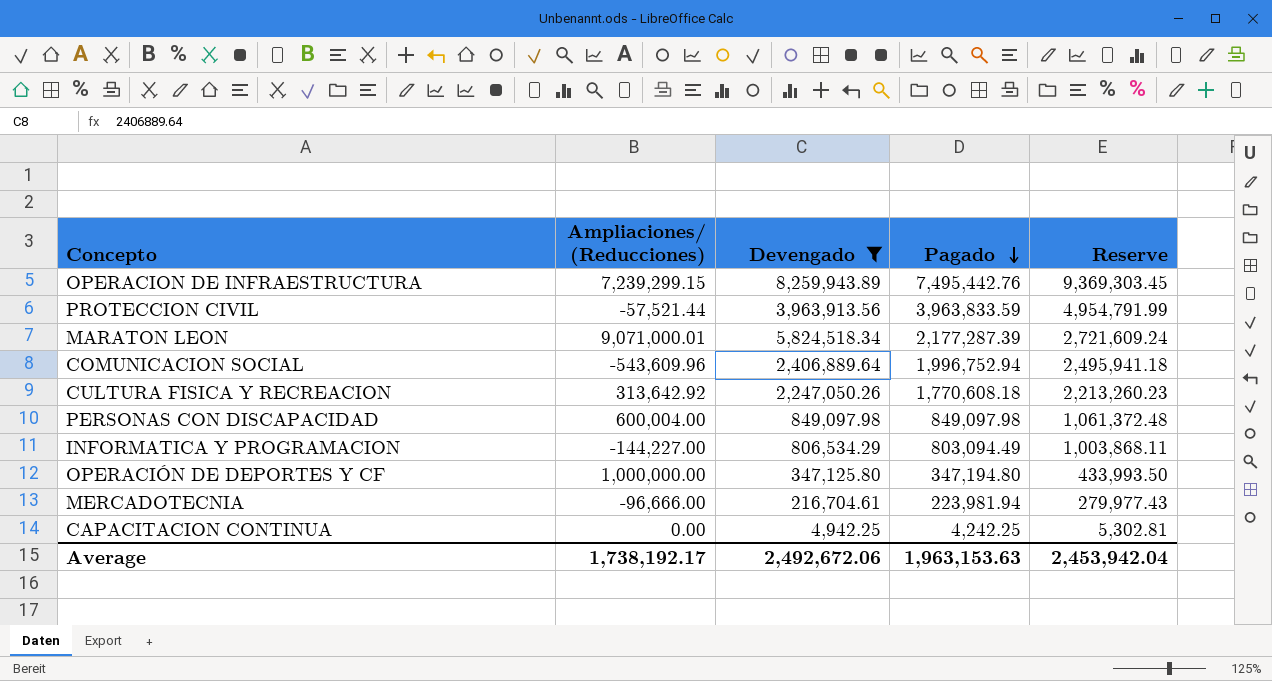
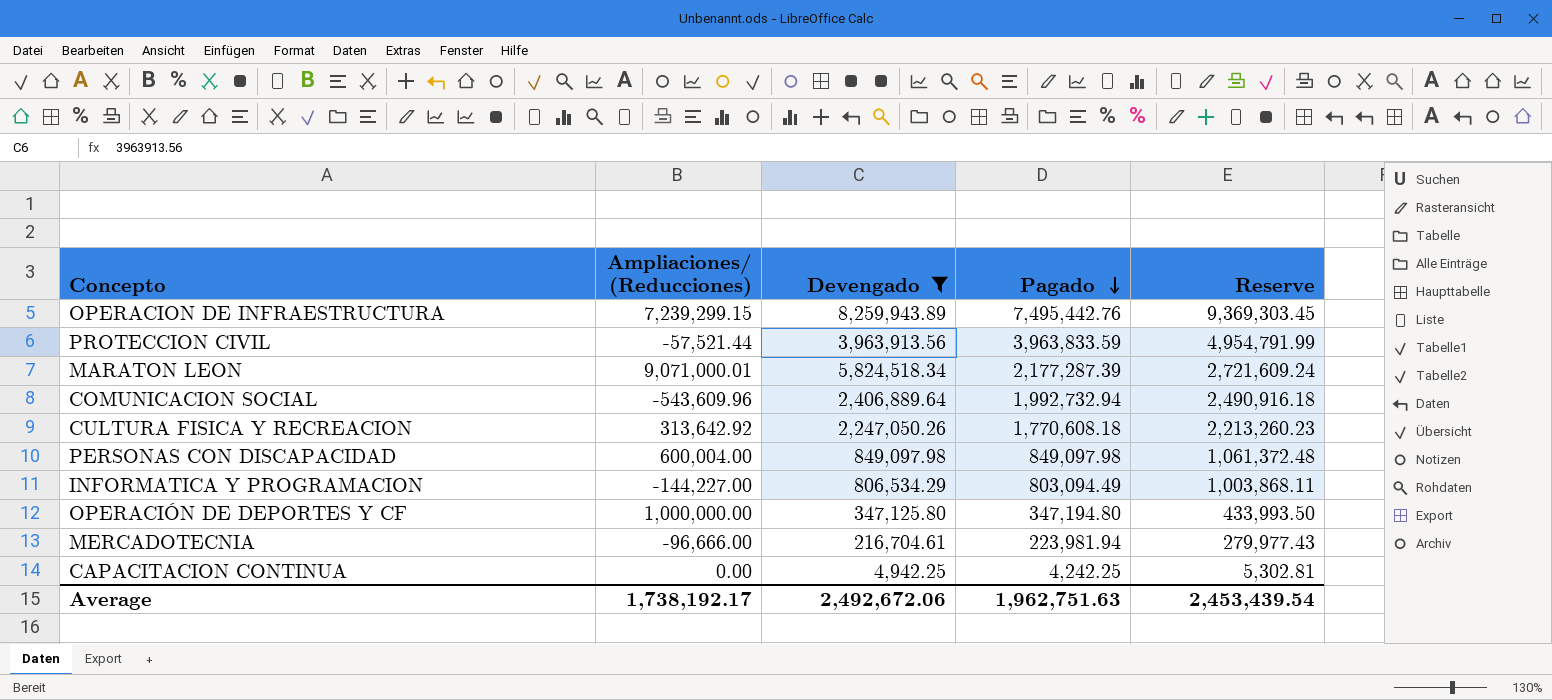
COMUNICACION SOCIAL | Pagado: 1,996,752.94 -> 1,992,732.94
COMUNICACION SOCIAL | Reserve: 2,495,941.18 -> 2,490,916.18
Average | Pagado: 1,963,153.63 -> 1,962,751.63
Average | Reserve: 2,453,942.04 -> 2,453,439.54

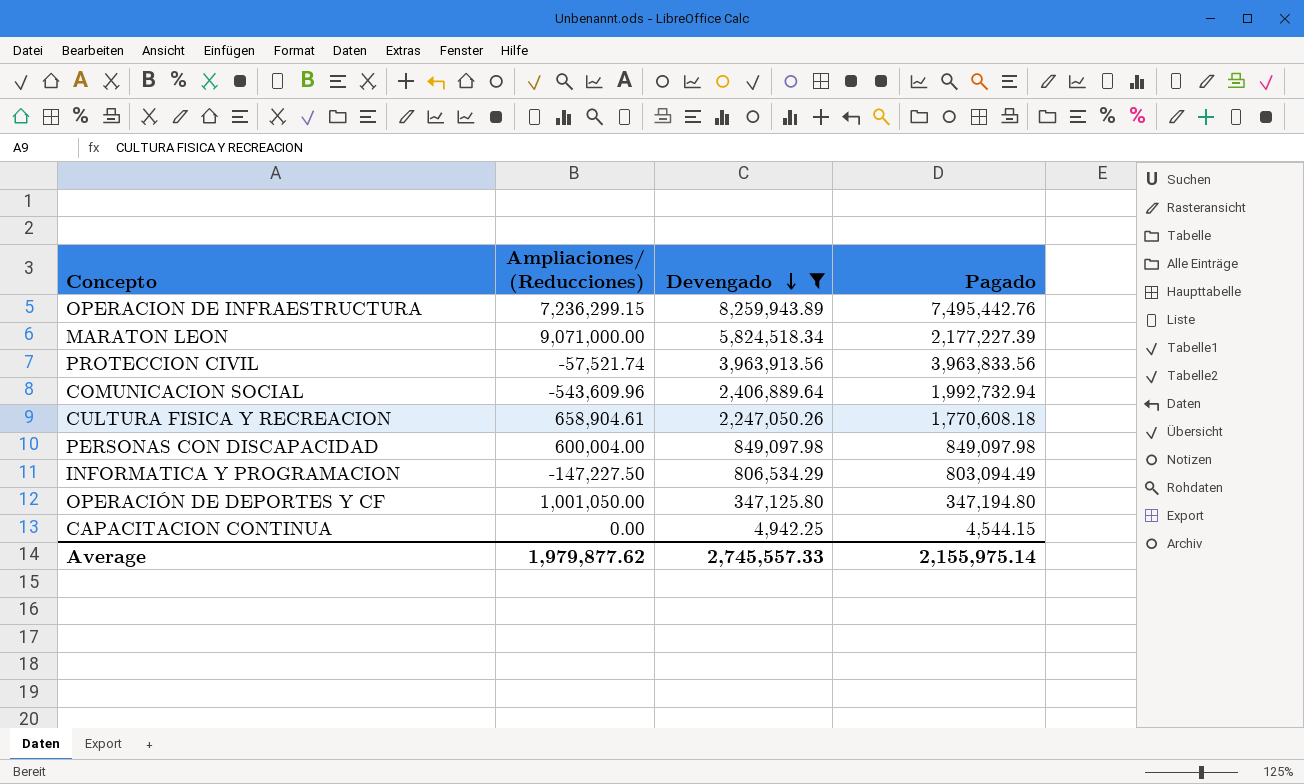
row order: Pagado descending -> Devengado descending
column Reserve | formula: [Pagado] * 1.25 -> none
row MERCADOTECNIA: -96,666.00 | 216,704.61 | 223,981.94 | 279,977.43 -> none
OPERACION DE INFRAESTRUCTURA | Ampliaciones/ (Reducciones): 7,239,299.15 -> 7,236,299.15
MARATON LEON | Ampliaciones/ (Reducciones): 9,071,000.01 -> 9,071,000.00
MARATON LEON | Pagado: 2,177,287.39 -> 2,177,227.39
PROTECCION CIVIL | Ampliaciones/ (Reducciones): -57,521.44 -> -57,521.74
PROTECCION CIVIL | Pagado: 3,963,833.59 -> 3,963,833.56
CULTURA FISICA Y RECREACION | Ampliaciones/ (Reducciones): 313,642.92 -> 658,904.61
INFORMATICA Y PROGRAMACION | Ampliaciones/ (Reducciones): -144,227.00 -> -147,227.50
OPERACIÓN DE DEPORTES Y CF | Ampliaciones/ (Reducciones): 1,000,000.00 -> 1,001,050.00
CAPACITACION CONTINUA | Pagado: 4,242.25 -> 4,544.15
Average | Ampliaciones/ (Reducciones): 1,738,192.17 -> 1,979,877.62
Average | Devengado: 2,492,672.06 -> 2,745,557.33
Average | Pagado: 1,962,751.63 -> 2,155,975.14

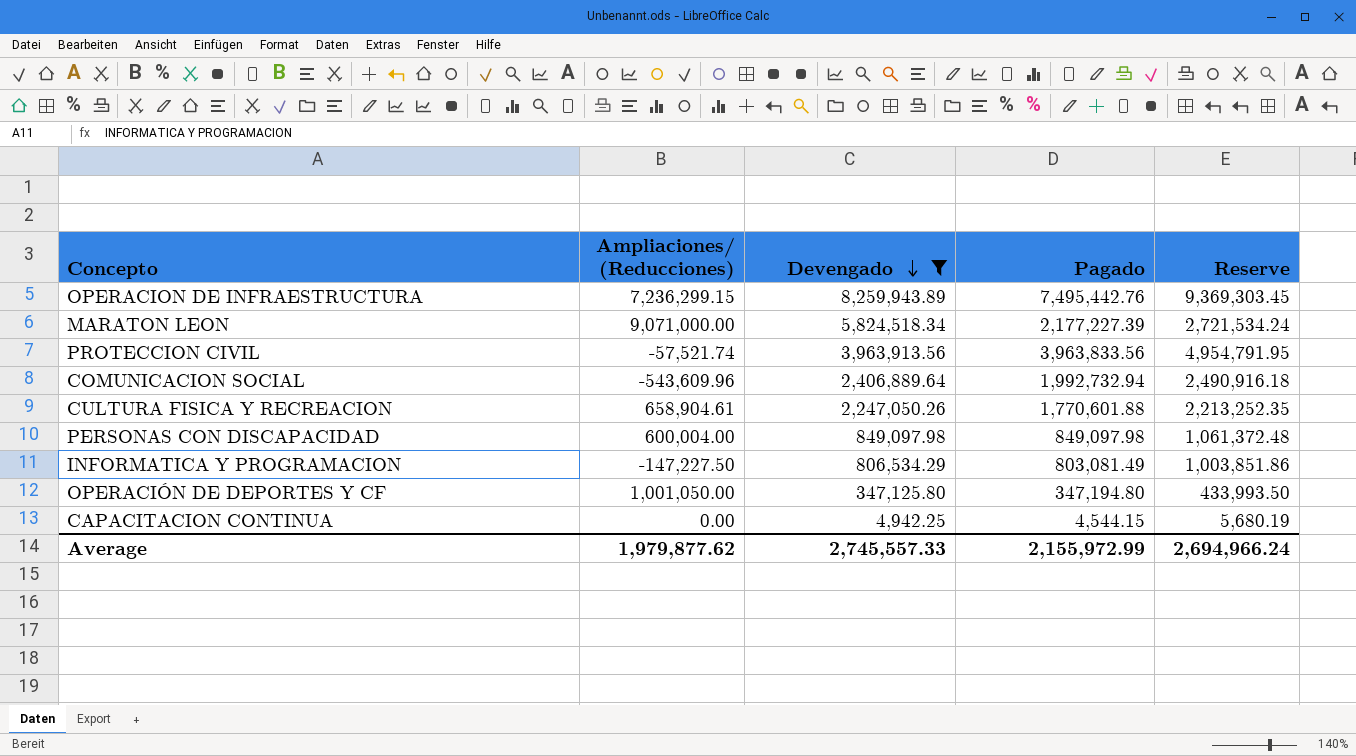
column Reserve | formula: none -> [Pagado] * 1.25
CULTURA FISICA Y RECREACION | Pagado: 1,770,608.18 -> 1,770,601.88
INFORMATICA Y PROGRAMACION | Pagado: 803,094.49 -> 803,081.49
Average | Pagado: 2,155,975.14 -> 2,155,972.99

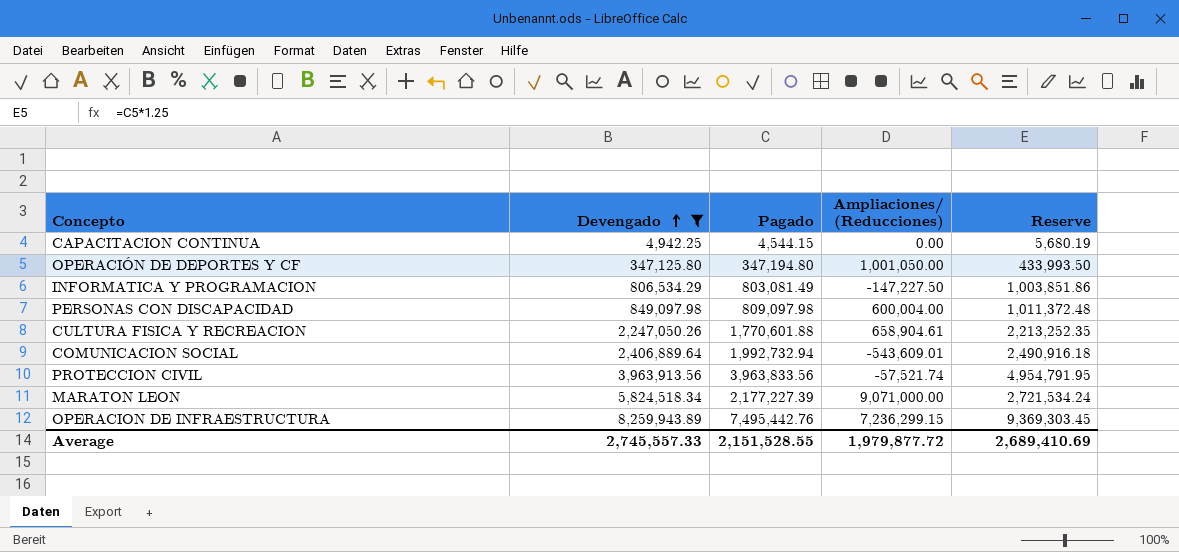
row order: Devengado descending -> Devengado ascending
column Ampliaciones/ (Reducciones) | position: 2 -> 4
PERSONAS CON DISCAPACIDAD | Pagado: 849,097.98 -> 809,097.98
PERSONAS CON DISCAPACIDAD | Reserve: 1,061,372.48 -> 1,011,372.48
COMUNICACION SOCIAL | Ampliaciones/ (Reducciones): -543,609.96 -> -543,609.01
Average | Pagado: 2,155,972.99 -> 2,151,528.55
Average | Ampliaciones/ (Reducciones): 1,979,877.62 -> 1,979,877.72
Average | Reserve: 2,694,966.24 -> 2,689,410.69

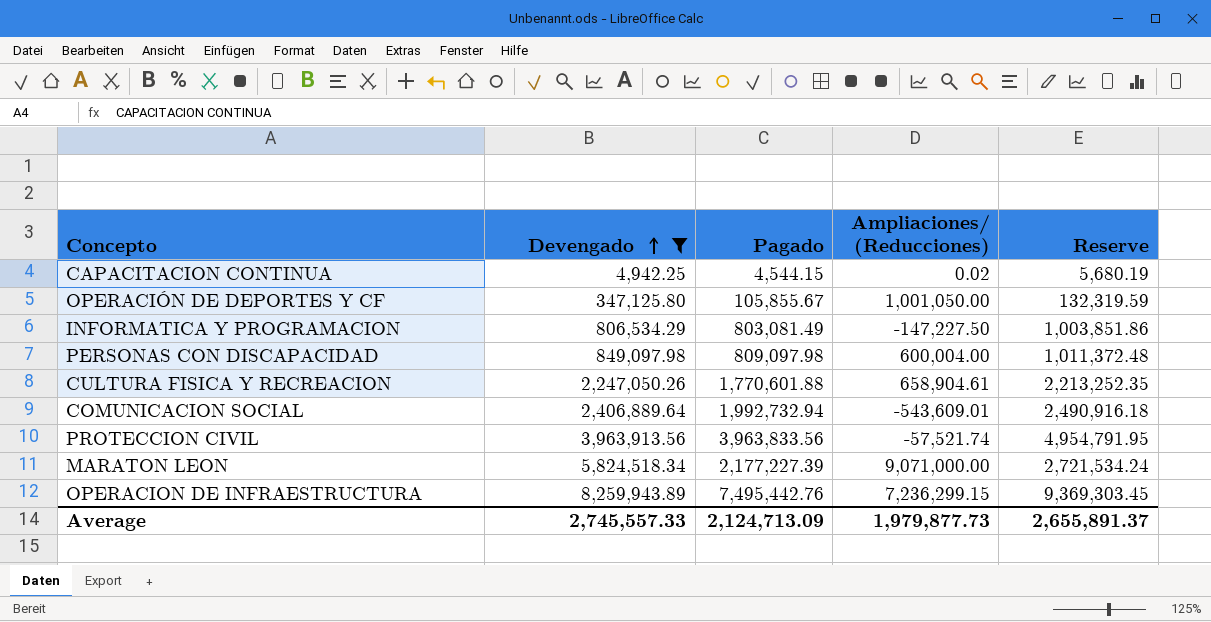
CAPACITACION CONTINUA | Ampliaciones/ (Reducciones): 0.00 -> 0.02
OPERACIÓN DE DEPORTES Y CF | Pagado: 347,194.80 -> 105,855.67
OPERACIÓN DE DEPORTES Y CF | Reserve: 433,993.50 -> 132,319.59
Average | Pagado: 2,151,528.55 -> 2,124,713.09
Average | Ampliaciones/ (Reducciones): 1,979,877.72 -> 1,979,877.73
Average | Reserve: 2,689,410.69 -> 2,655,891.37

